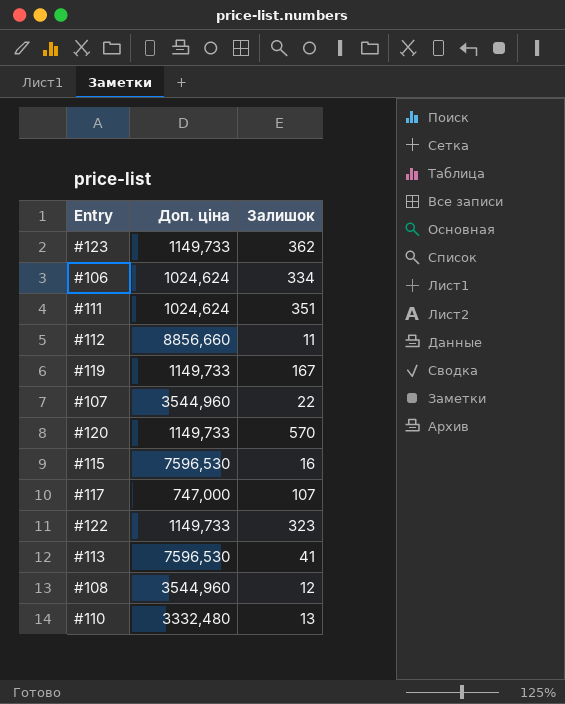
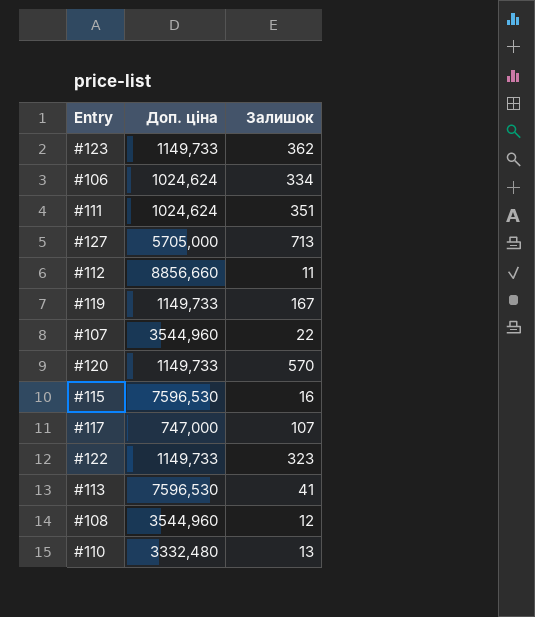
row #127: none -> 5705,000 | 713

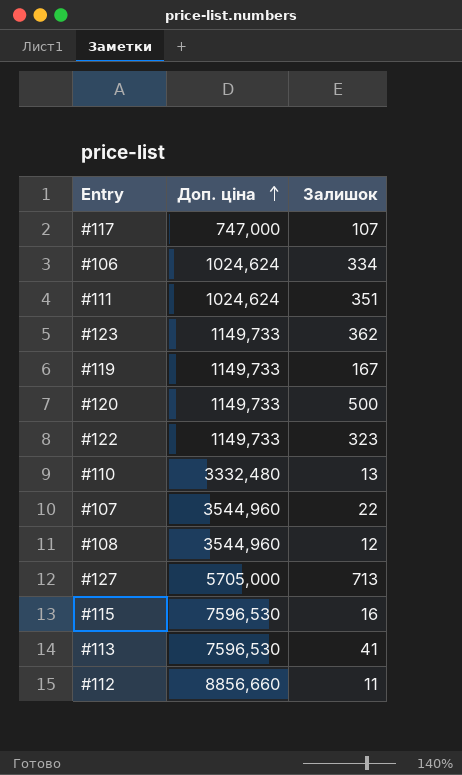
row order: none -> Доп. ціна ascending
#120 | Залишок: 570 -> 500

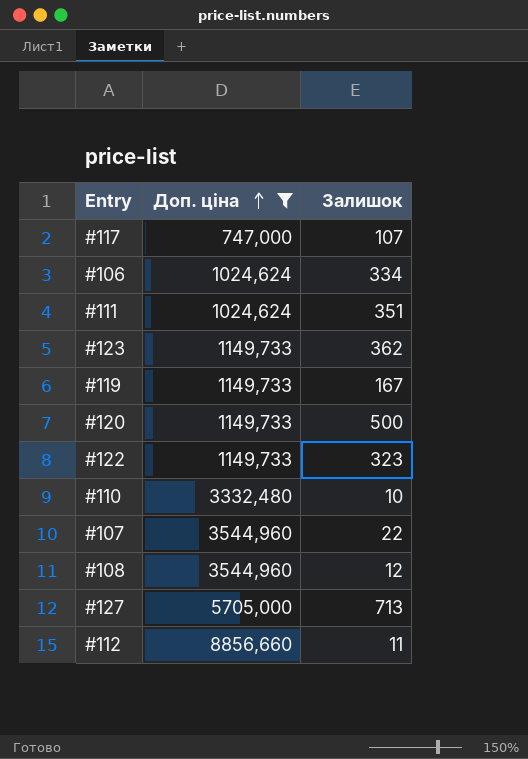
filter: none -> Доп. ціна != 7596,530
#110 | Залишок: 13 -> 10

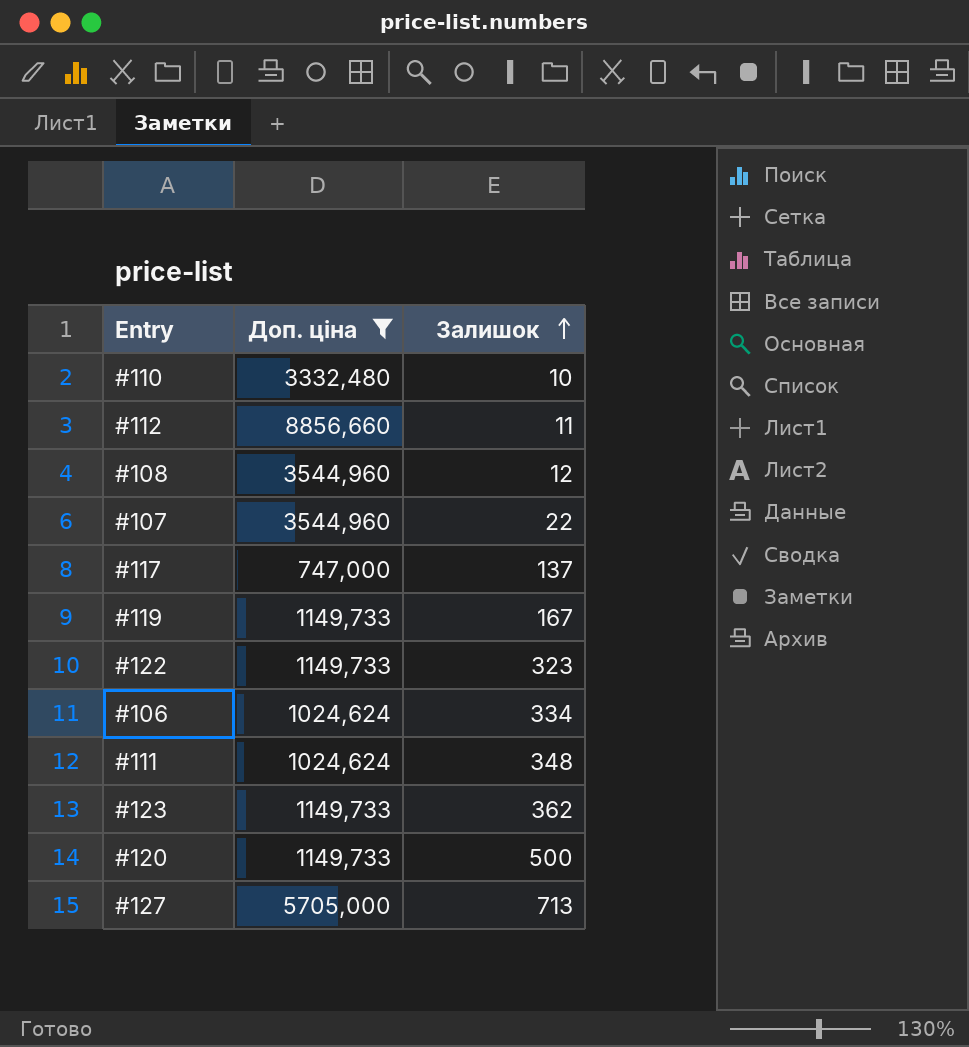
row order: Доп. ціна ascending -> Залишок ascending
#117 | Залишок: 107 -> 137
#111 | Залишок: 351 -> 348

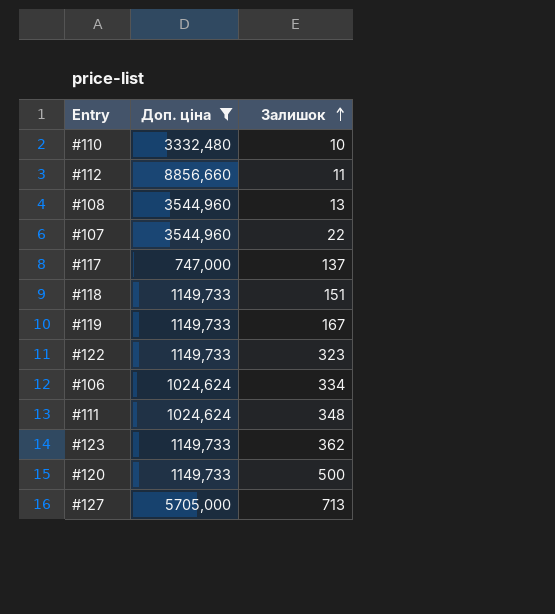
#108 | Залишок: 12 -> 13
row #118: none -> 1149,733 | 151

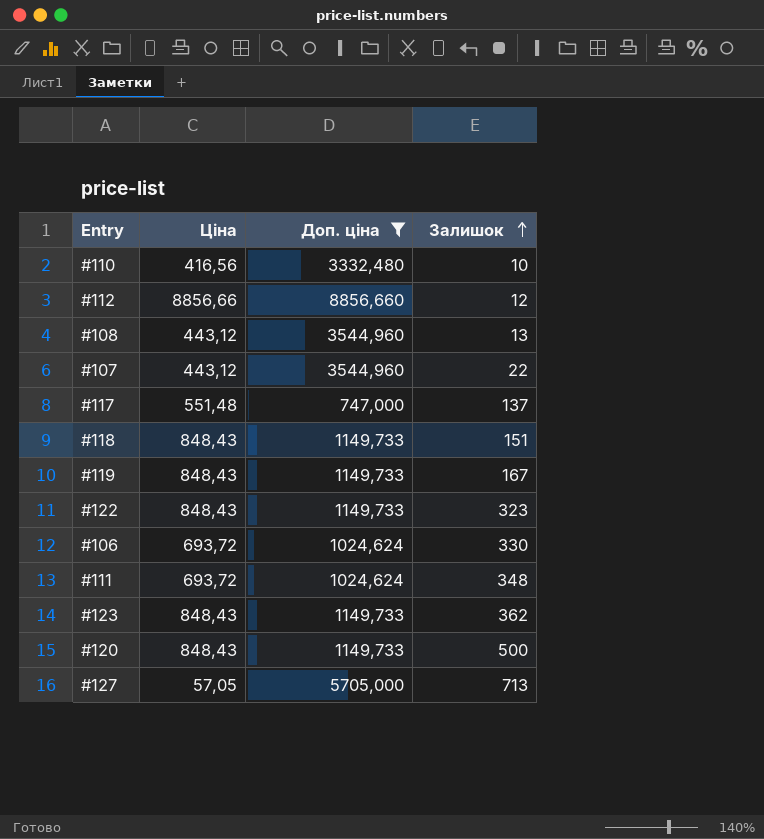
column Ціна | position: none -> 2
#112 | Залишок: 11 -> 12
#106 | Залишок: 334 -> 330

